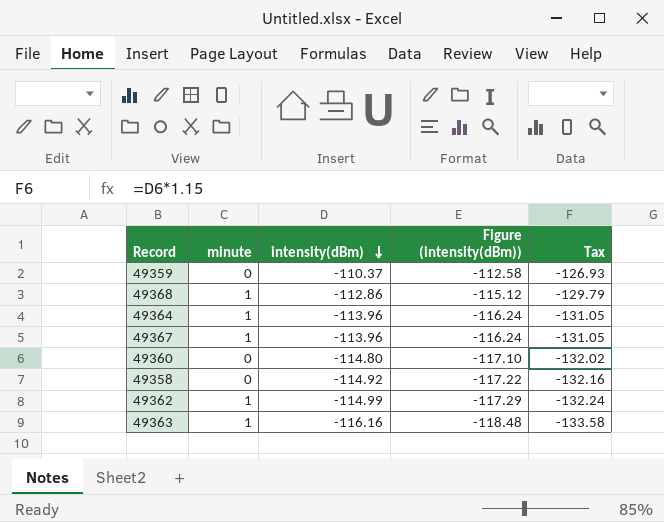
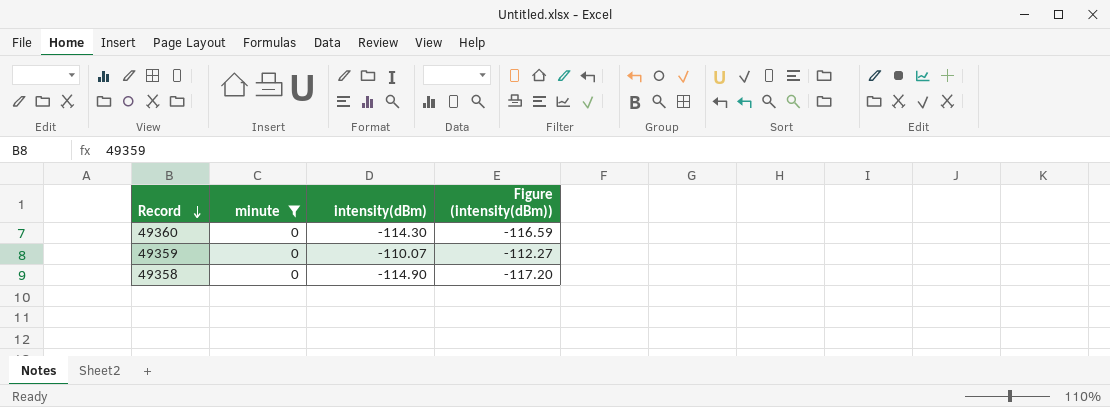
filter: none -> minute = 0
row order: intensity(dBm) descending -> Record descending
column Tax | formula: [intensity(dBm)] * 1.15 -> none
49360 | intensity(dBm): -114.80 -> -114.30
49360 | Figure (intensity(dBm)): -117.10 -> -116.59
49359 | intensity(dBm): -110.37 -> -110.07
49359 | Figure (intensity(dBm)): -112.58 -> -112.27
49358 | intensity(dBm): -114.92 -> -114.90
49358 | Figure (intensity(dBm)): -117.22 -> -117.20

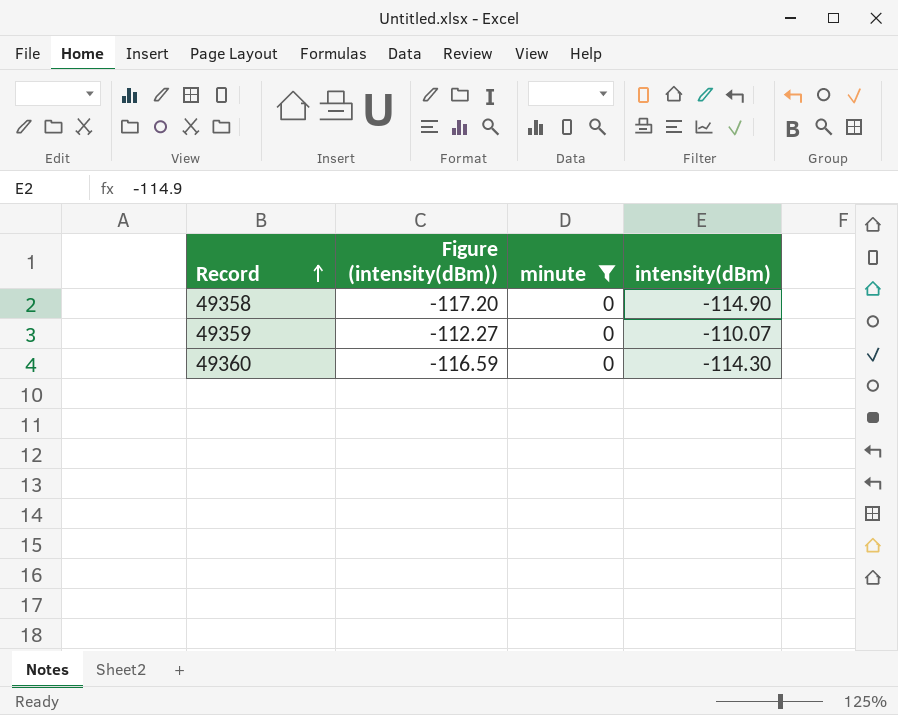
row order: Record descending -> Record ascending
column Figure (intensity(dBm)) | position: 4 -> 2

